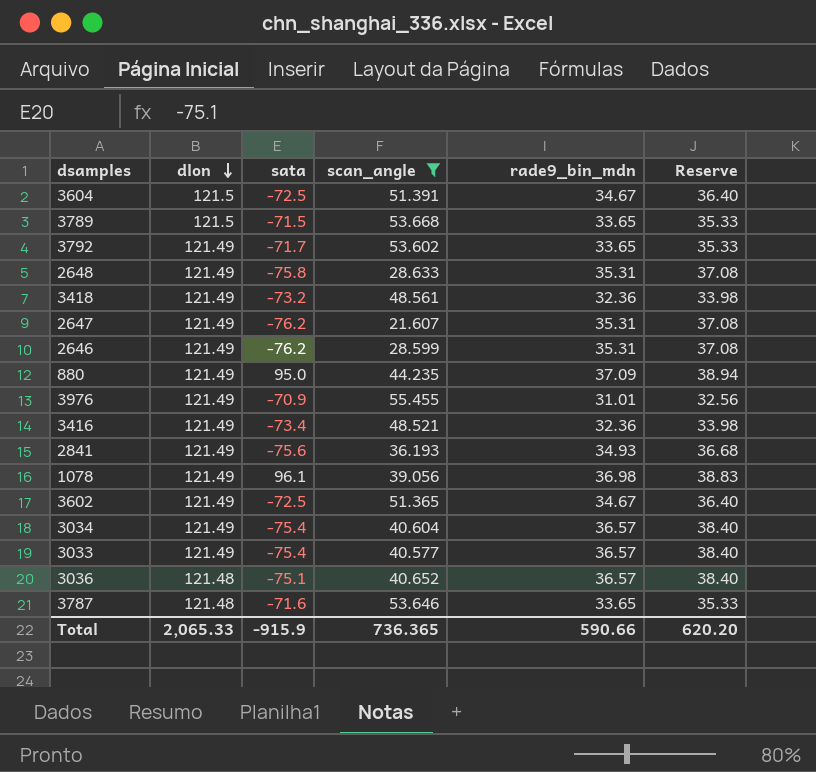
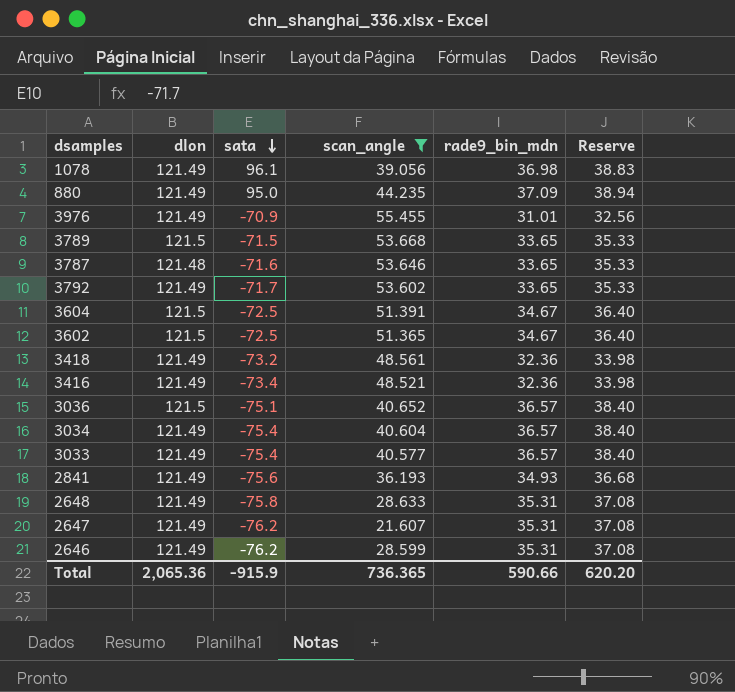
row order: dlon descending -> sata descending
3602 | dlon: 121.49 -> 121.5
3036 | dlon: 121.48 -> 121.5
Total | dlon: 2,065.33 -> 2,065.36

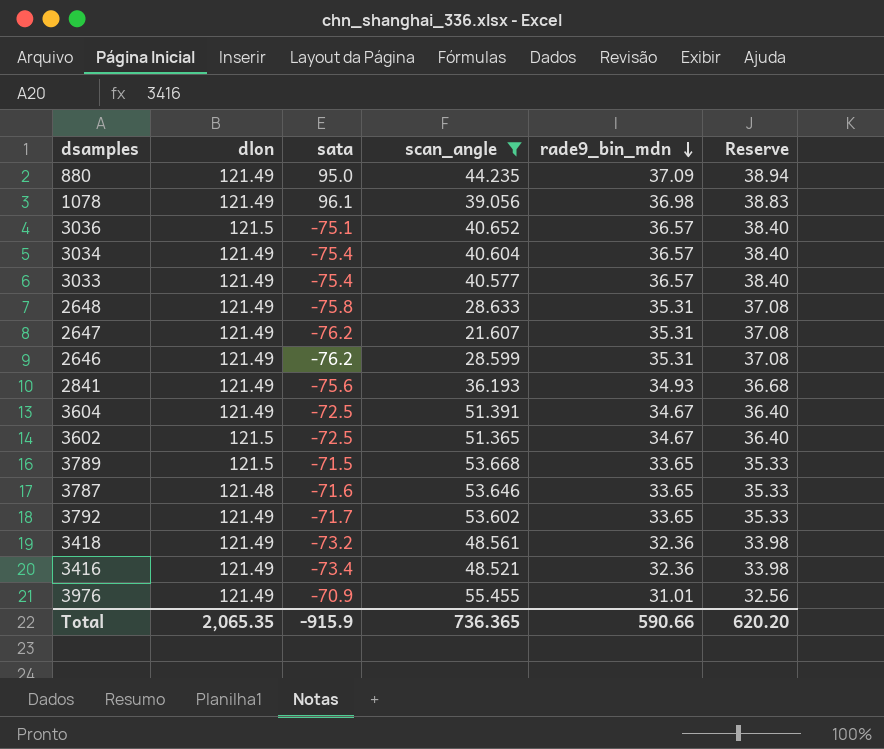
row order: sata descending -> rade9_bin_mdn descending
3604 | dlon: 121.5 -> 121.49
Total | dlon: 2,065.36 -> 2,065.35

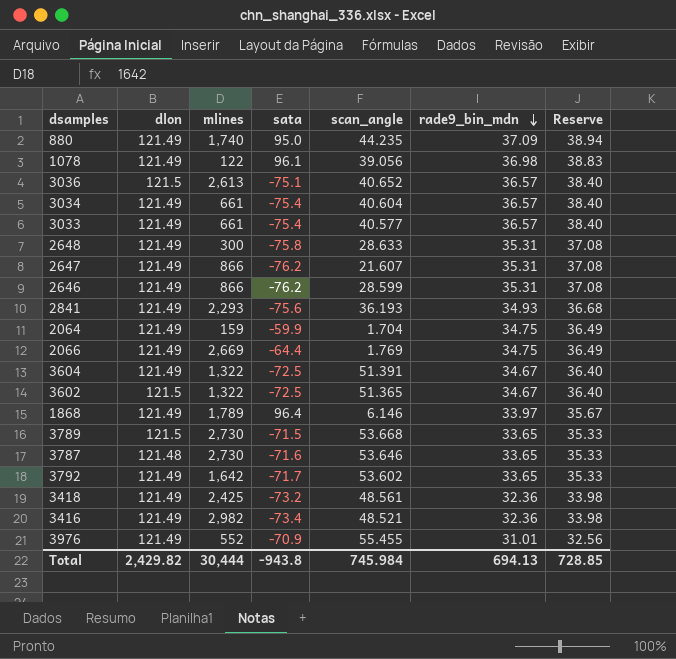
filter: scan_angle >= 21.607 -> none
column mlines | position: none -> 3
Total | dlon: 2,065.35 -> 2,429.82
Total | sata: -915.9 -> -943.8
Total | scan_angle: 736.365 -> 745.984
Total | rade9_bin_mdn: 590.66 -> 694.13
Total | Reserve: 620.20 -> 728.85

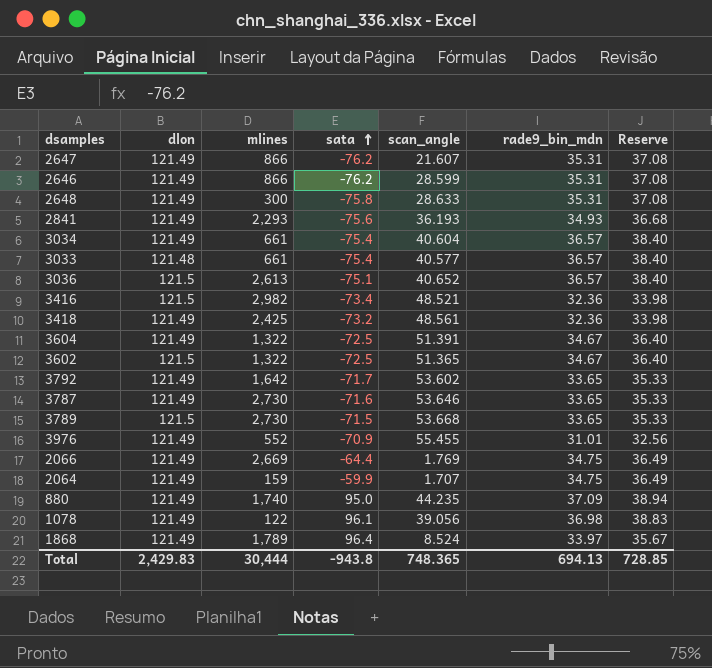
row order: rade9_bin_mdn descending -> sata ascending
3033 | dlon: 121.49 -> 121.48
3416 | dlon: 121.49 -> 121.5
3787 | dlon: 121.48 -> 121.49
2064 | scan_angle: 1.704 -> 1.707
1868 | scan_angle: 6.146 -> 8.524
Total | dlon: 2,429.82 -> 2,429.83
Total | scan_angle: 745.984 -> 748.365

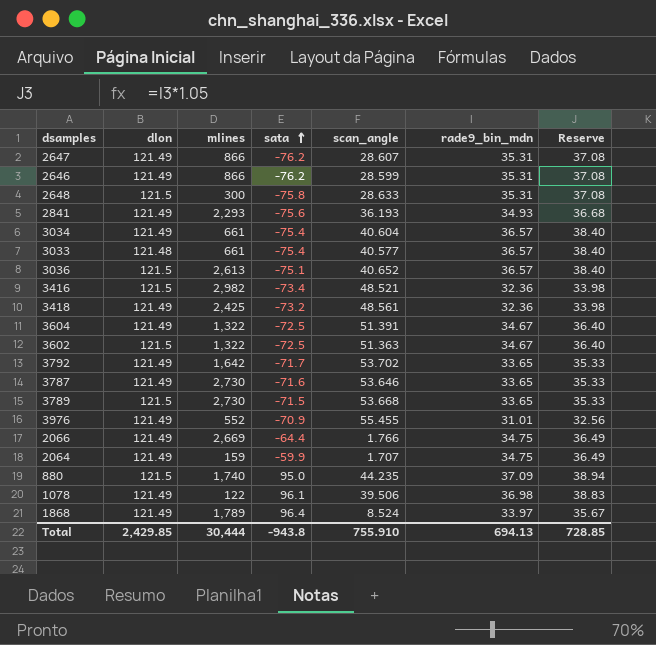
2647 | scan_angle: 21.607 -> 28.607
2648 | dlon: 121.49 -> 121.5
3602 | scan_angle: 51.365 -> 51.363
3792 | scan_angle: 53.602 -> 53.702
2066 | scan_angle: 1.769 -> 1.766
880 | dlon: 121.49 -> 121.5
1078 | scan_angle: 39.056 -> 39.506
Total | dlon: 2,429.83 -> 2,429.85
Total | scan_angle: 748.365 -> 755.910

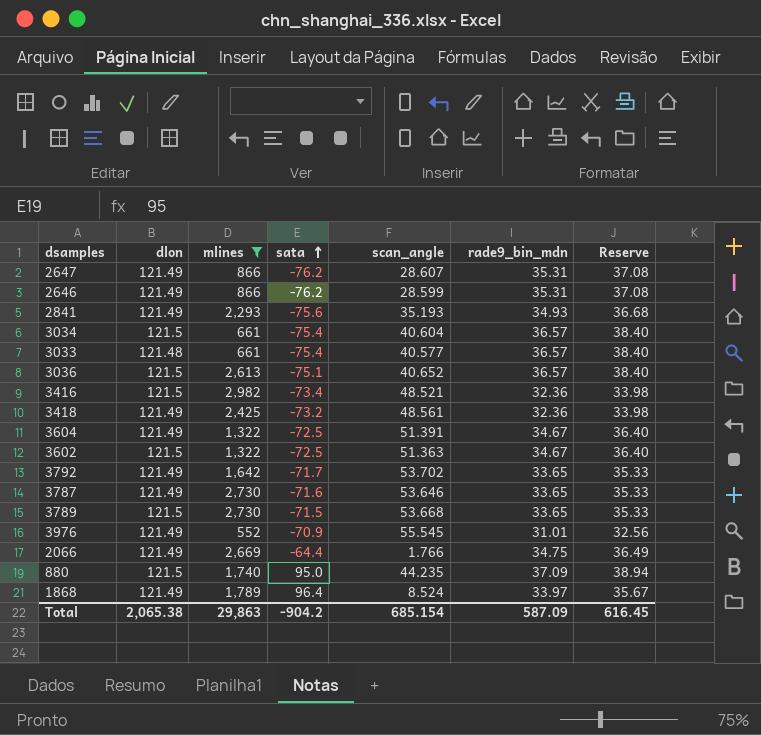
filter: none -> mlines >= 552
2841 | scan_angle: 36.193 -> 35.193
3034 | dlon: 121.49 -> 121.5
3976 | scan_angle: 55.455 -> 55.545
Total | dlon: 2,429.85 -> 2,065.38
Total | mlines: 30,444 -> 29,863
Total | sata: -943.8 -> -904.2
Total | scan_angle: 755.910 -> 685.154
Total | rade9_bin_mdn: 694.13 -> 587.09
Total | Reserve: 728.85 -> 616.45

